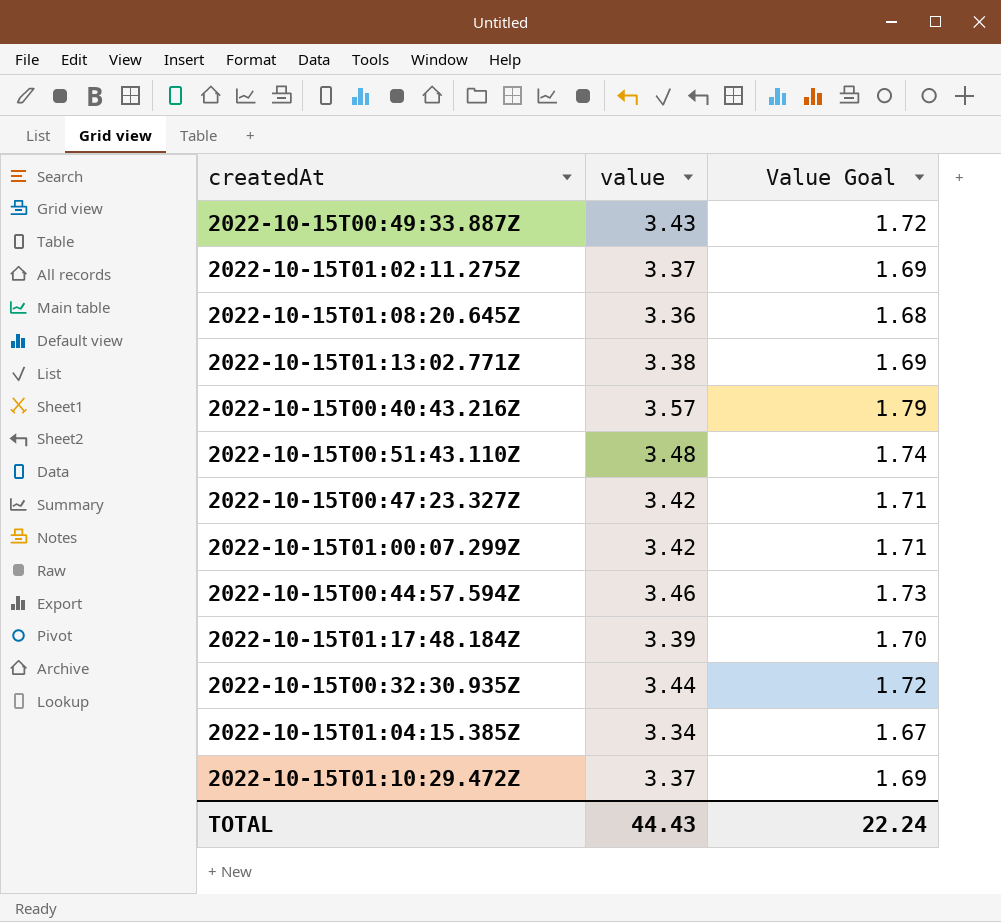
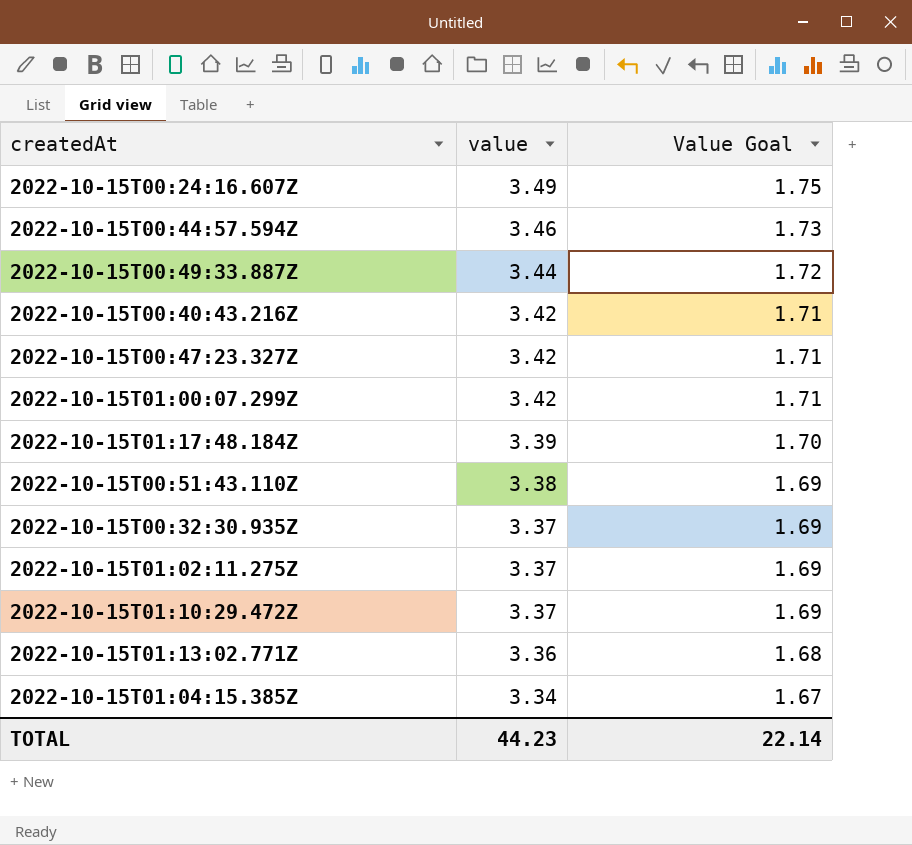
row order: none -> value descending
row 2022-10-15T01:08:20.645Z: 3.36 | 1.68 -> none
row 2022-10-15T00:24:16.607Z: none -> 3.49 | 1.75
2022-10-15T00:49:33.887Z | value: 3.43 -> 3.44
2022-10-15T00:40:43.216Z | value: 3.57 -> 3.42
2022-10-15T00:40:43.216Z | Value Goal: 1.79 -> 1.71
2022-10-15T00:51:43.110Z | value: 3.48 -> 3.38
2022-10-15T00:51:43.110Z | Value Goal: 1.74 -> 1.69
2022-10-15T00:32:30.935Z | value: 3.44 -> 3.37
2022-10-15T00:32:30.935Z | Value Goal: 1.72 -> 1.69
2022-10-15T01:13:02.771Z | value: 3.38 -> 3.36
2022-10-15T01:13:02.771Z | Value Goal: 1.69 -> 1.68
TOTAL | value: 44.43 -> 44.23
TOTAL | Value Goal: 22.24 -> 22.14

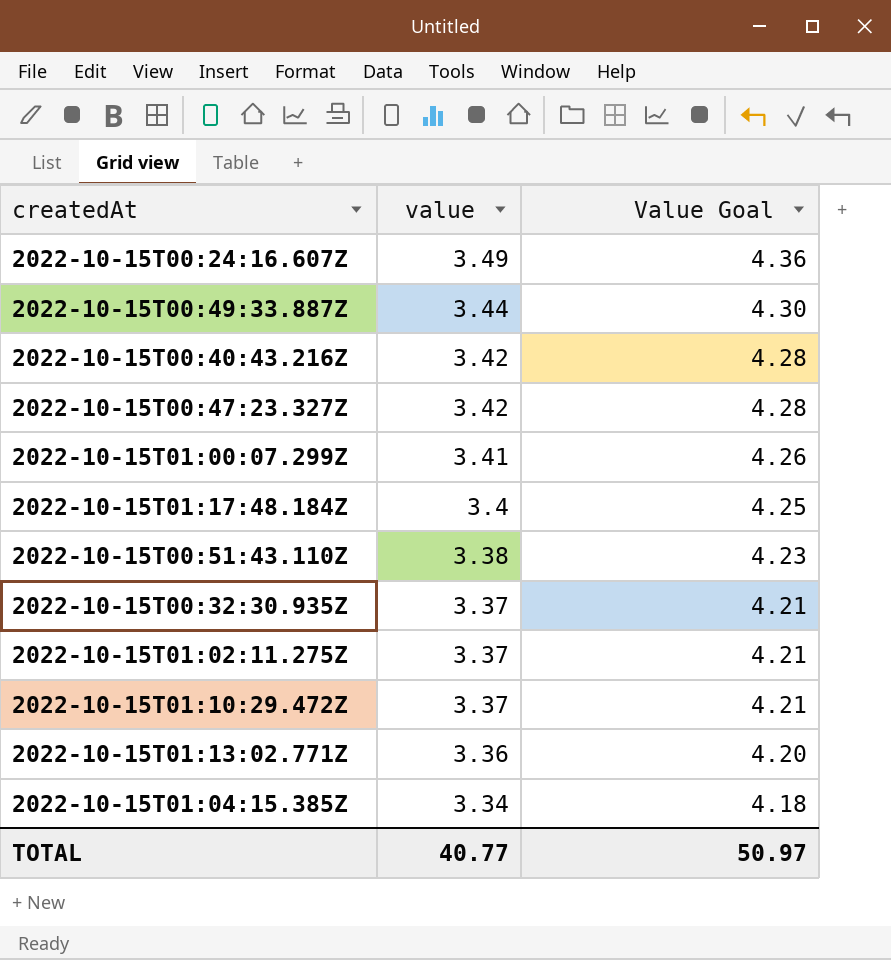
column Value Goal | formula: [value] * 0.5 -> [value] * 1.25
row 2022-10-15T00:44:57.594Z: 3.46 | 1.73 -> none
2022-10-15T01:00:07.299Z | value: 3.42 -> 3.41
2022-10-15T01:17:48.184Z | value: 3.39 -> 3.4
TOTAL | value: 44.23 -> 40.77
TOTAL | Value Goal: 22.14 -> 50.97

